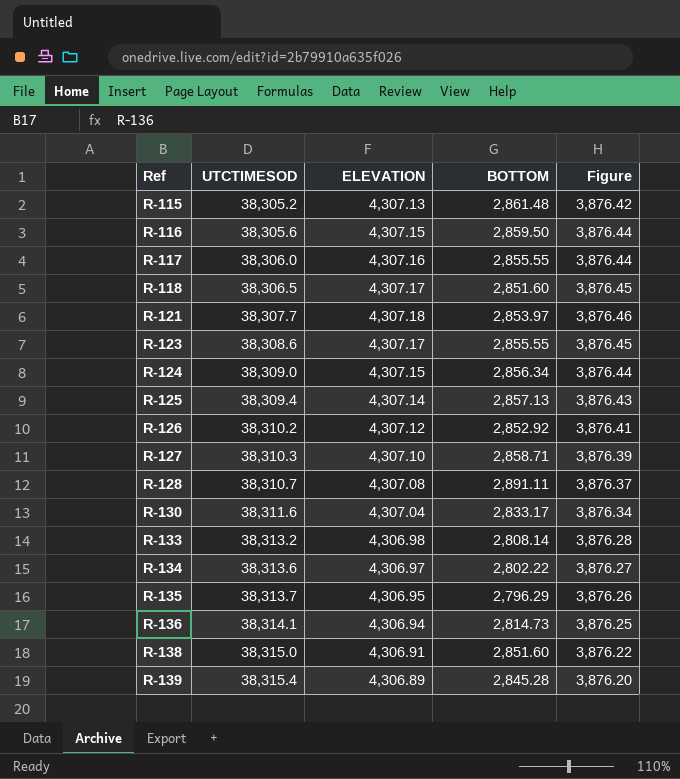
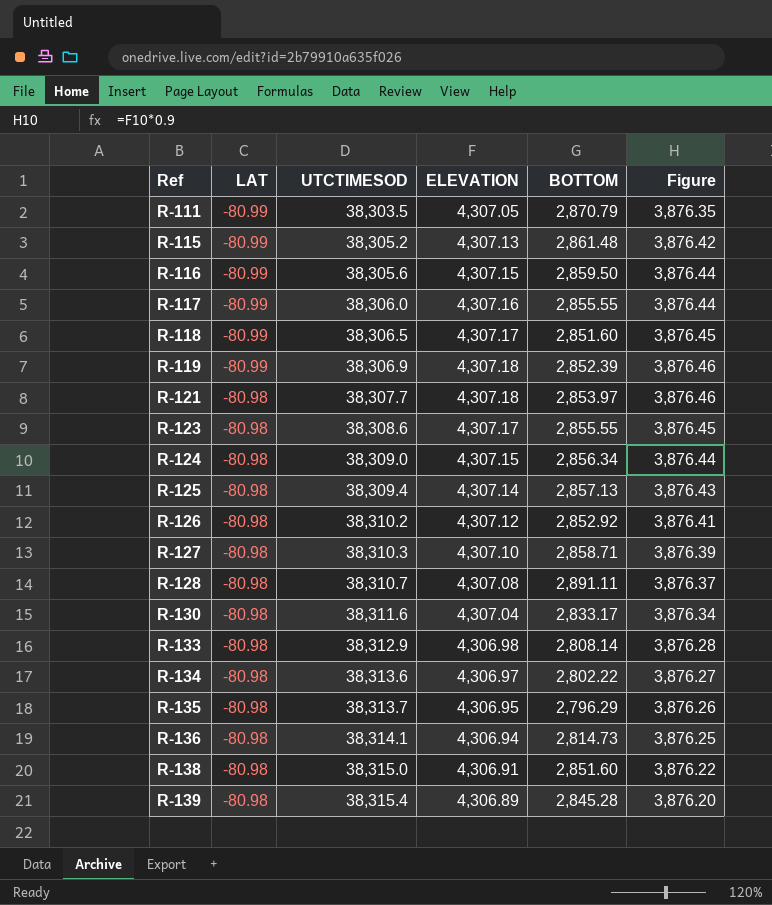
column LAT | position: none -> 2
row R-111: none -> -80.99 | 38,303.5 | 4,307.05 | 2,870.79 | 3,876.35
row R-119: none -> -80.99 | 38,306.9 | 4,307.18 | 2,852.39 | 3,876.46
R-133 | UTCTIMESOD: 38,313.2 -> 38,312.9

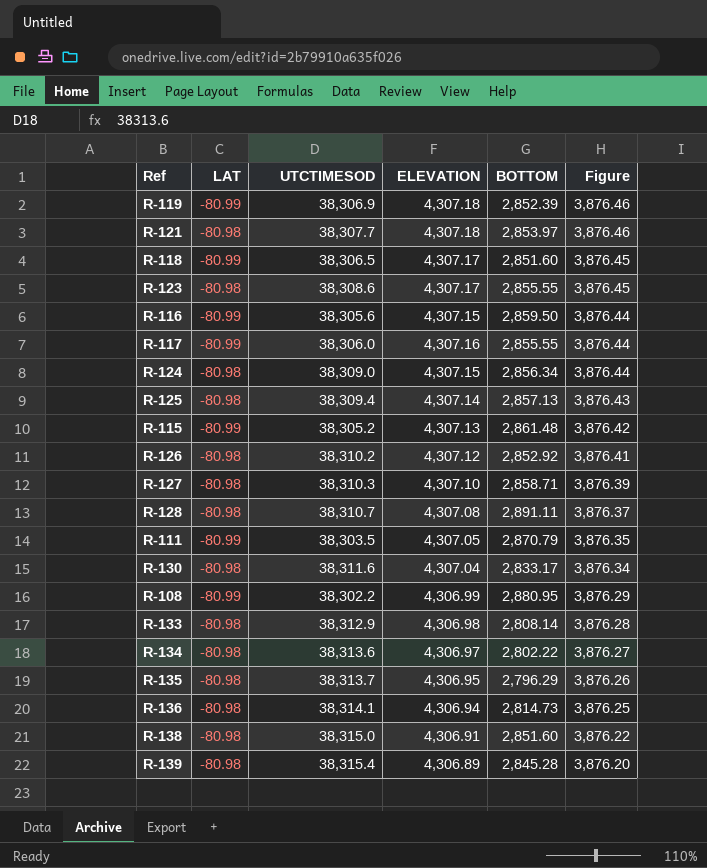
row order: Ref ascending -> Figure descending
row R-108: none -> -80.99 | 38,302.2 | 4,306.99 | 2,880.95 | 3,876.29

